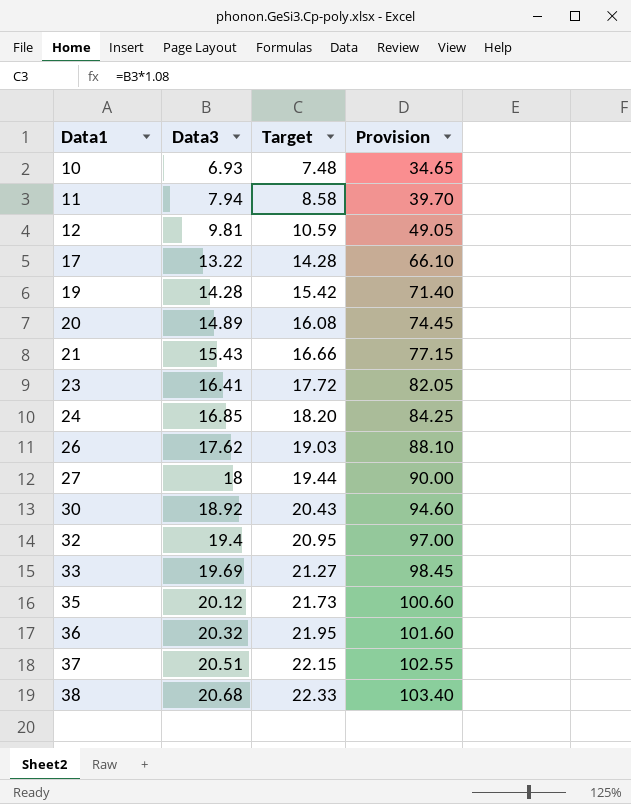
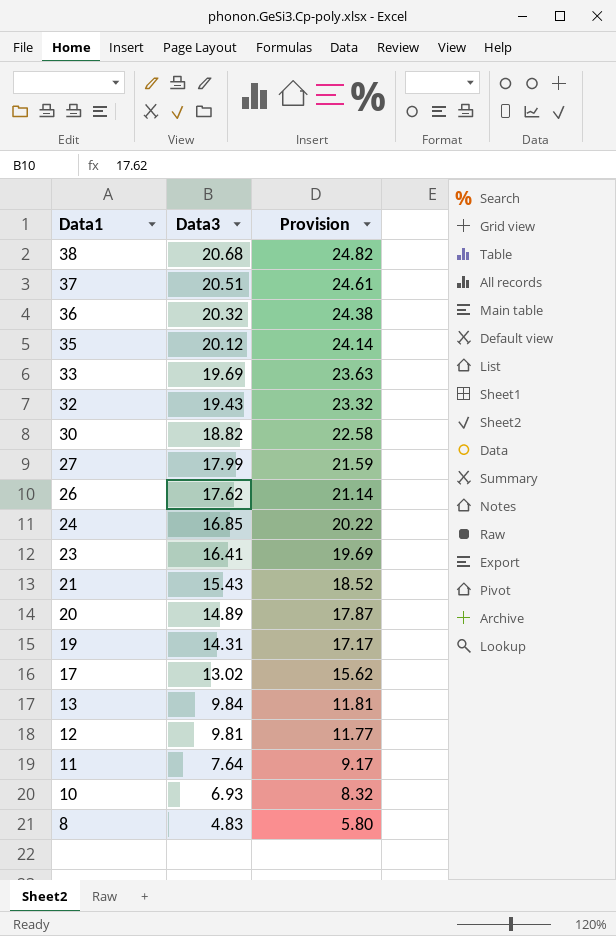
row order: Data1 ascending -> Data1 descending
column Target | formula: [Data3] * 1.08 -> none
column Provision | formula: [Data3] * 5 -> [Data3] * 1.2
32 | Data3: 19.4 -> 19.43
30 | Data3: 18.92 -> 18.82
27 | Data3: 18 -> 17.99
19 | Data3: 14.28 -> 14.31
17 | Data3: 13.22 -> 13.02
row 13: none -> 9.84 | 11.81
11 | Data3: 7.94 -> 7.64
row 8: none -> 4.83 | 5.80

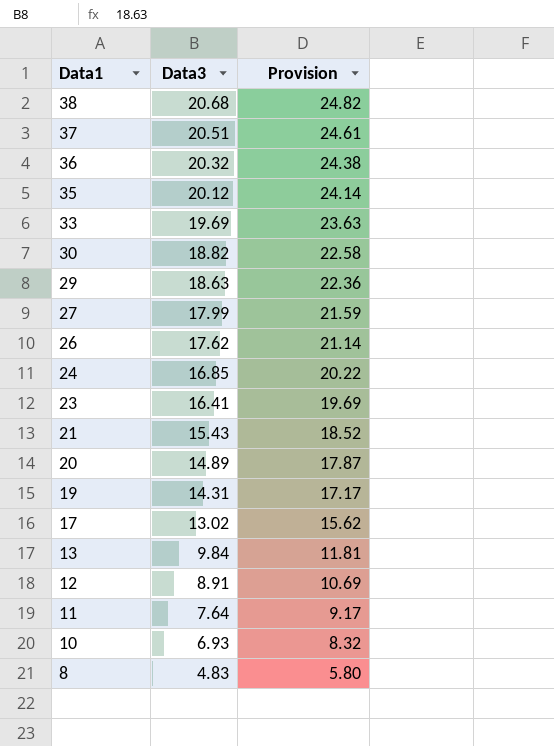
row 32: 19.43 | 23.32 -> none
row 29: none -> 18.63 | 22.36
12 | Data3: 9.81 -> 8.91
12 | Provision: 11.77 -> 10.69

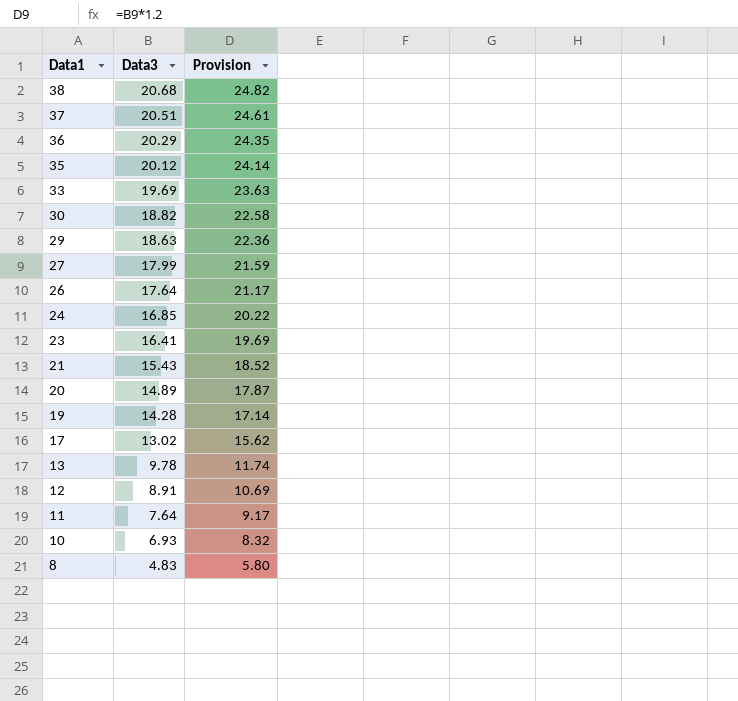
36 | Data3: 20.32 -> 20.29
36 | Provision: 24.38 -> 24.35
26 | Data3: 17.62 -> 17.64
26 | Provision: 21.14 -> 21.17
19 | Data3: 14.31 -> 14.28
19 | Provision: 17.17 -> 17.14
13 | Data3: 9.84 -> 9.78
13 | Provision: 11.81 -> 11.74

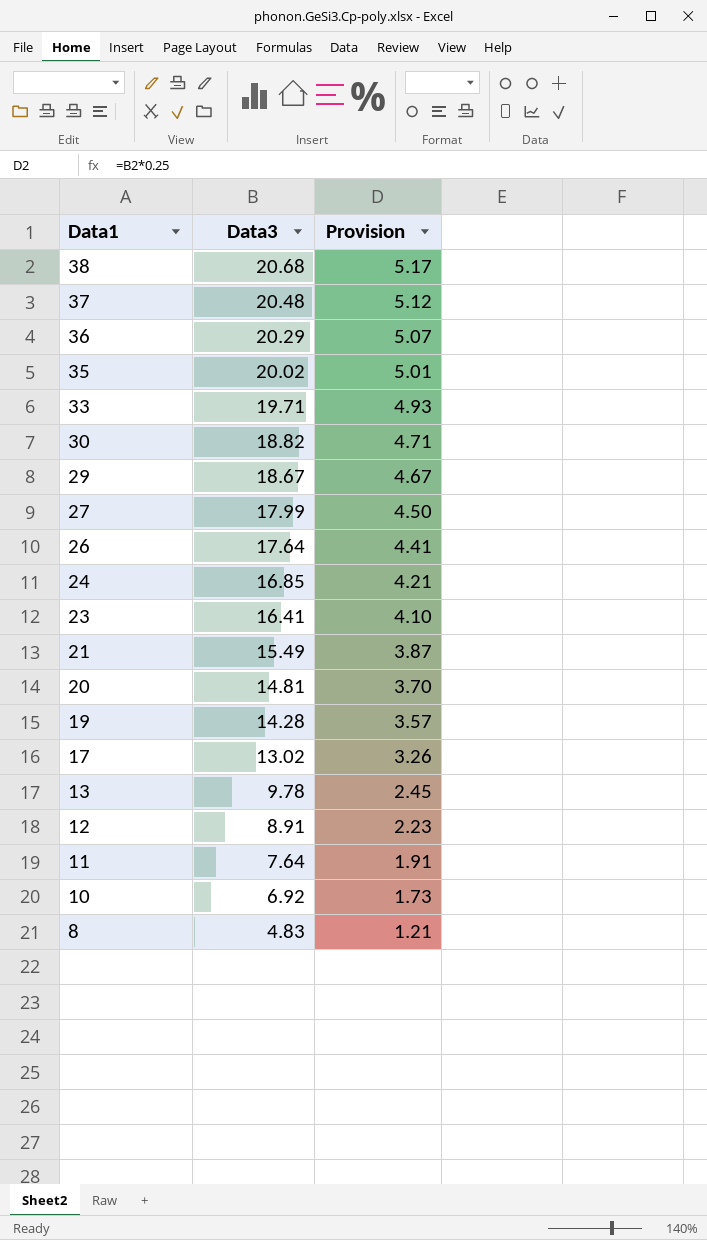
column Provision | formula: [Data3] * 1.2 -> [Data3] * 0.25
37 | Data3: 20.51 -> 20.48
35 | Data3: 20.12 -> 20.02
33 | Data3: 19.69 -> 19.71
29 | Data3: 18.63 -> 18.67
21 | Data3: 15.43 -> 15.49
20 | Data3: 14.89 -> 14.81
10 | Data3: 6.93 -> 6.92

